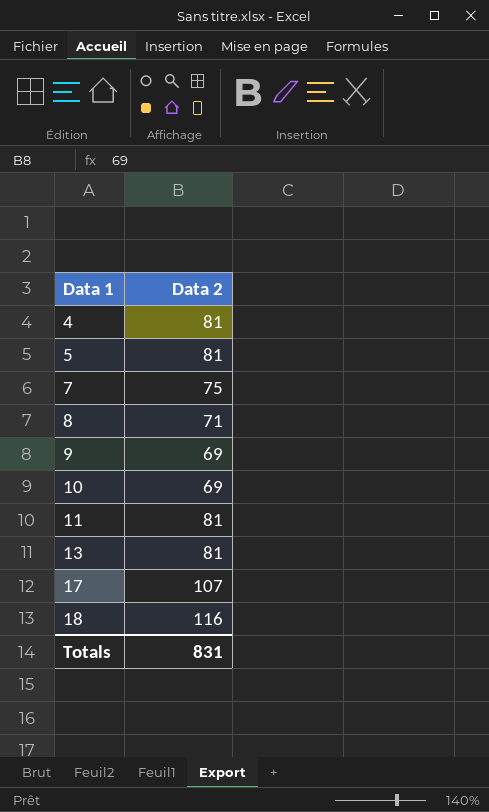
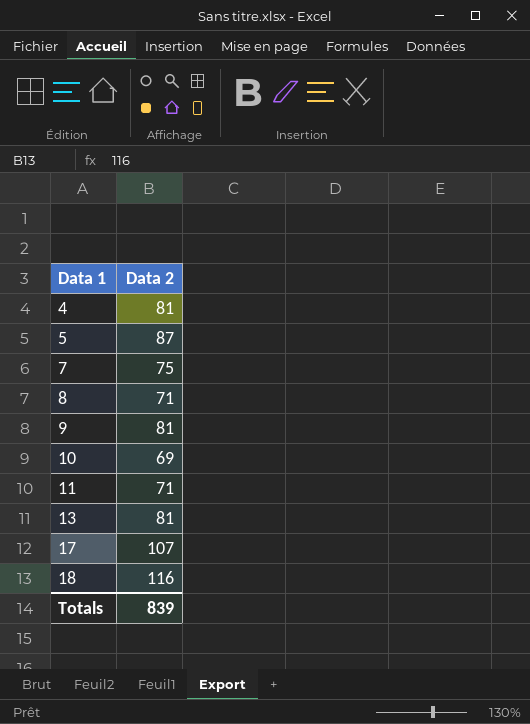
5 | Data 2: 81 -> 87
9 | Data 2: 69 -> 81
11 | Data 2: 81 -> 71
Totals | Data 2: 831 -> 839

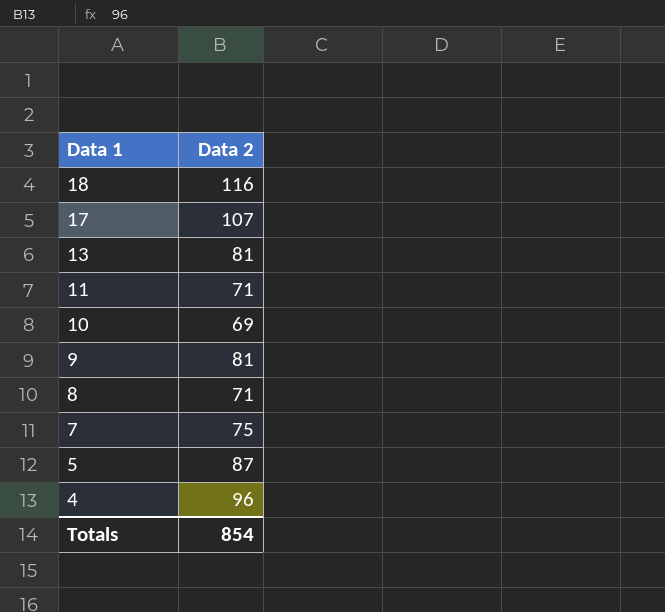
row order: Data 1 ascending -> Data 1 descending
4 | Data 2: 81 -> 96
Totals | Data 2: 839 -> 854

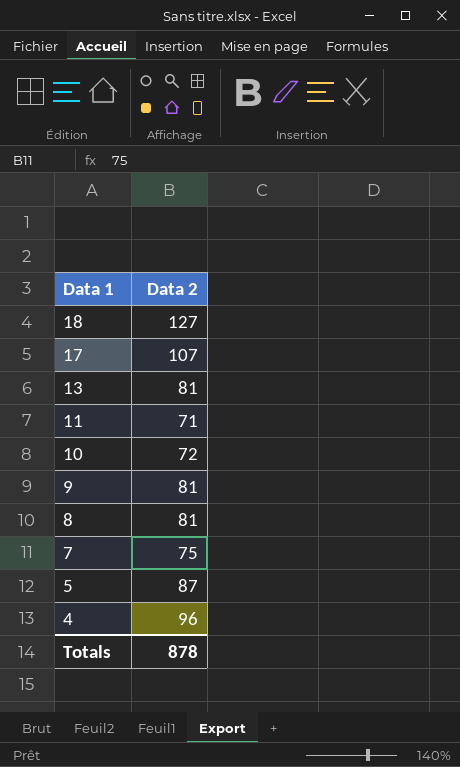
18 | Data 2: 116 -> 127
10 | Data 2: 69 -> 72
8 | Data 2: 71 -> 81
Totals | Data 2: 854 -> 878

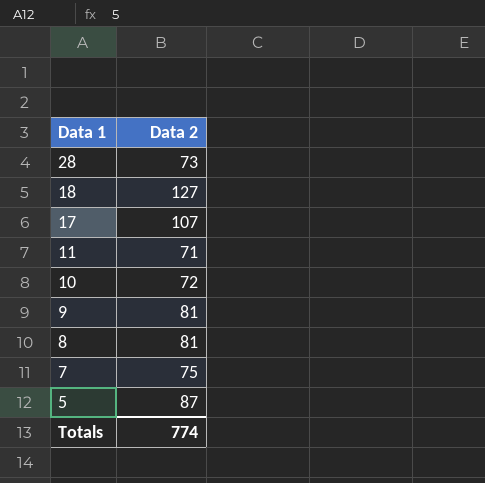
row 13: 81 -> none
row 4: 96 -> none
row 28: none -> 73
Totals | Data 2: 878 -> 774

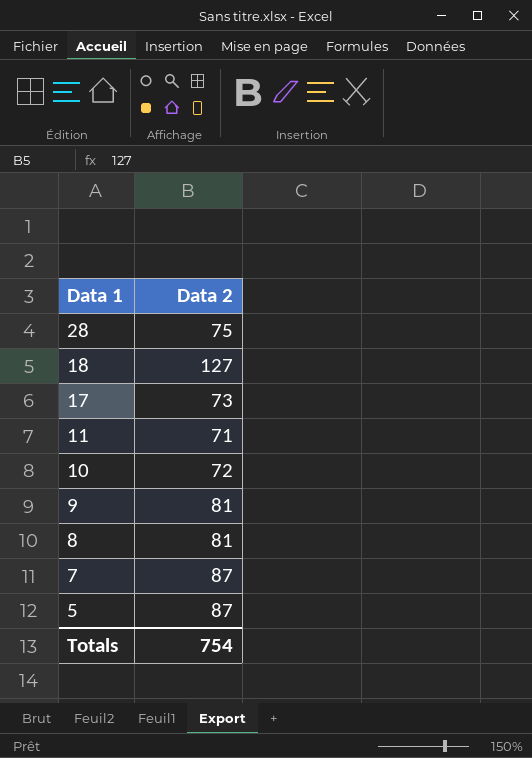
28 | Data 2: 73 -> 75
17 | Data 2: 107 -> 73
7 | Data 2: 75 -> 87
Totals | Data 2: 774 -> 754

